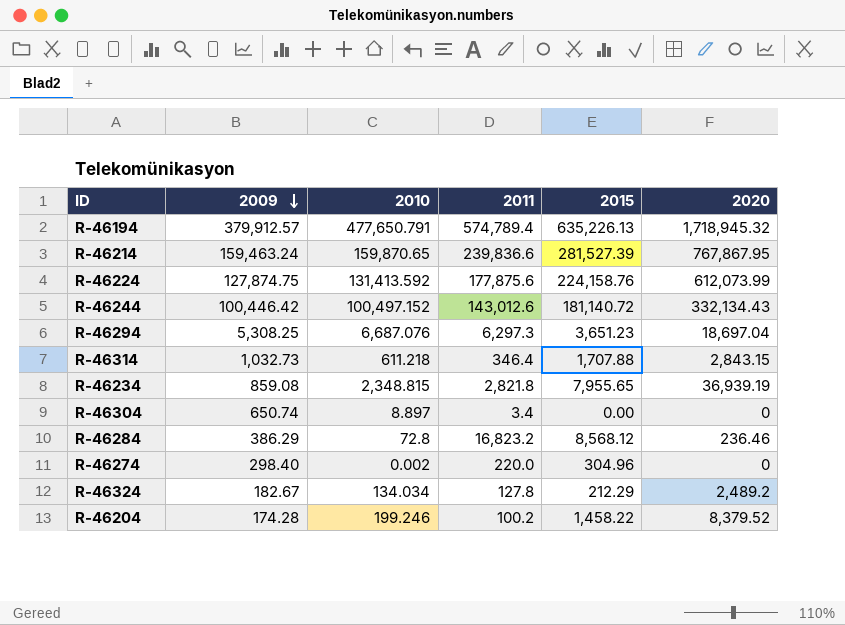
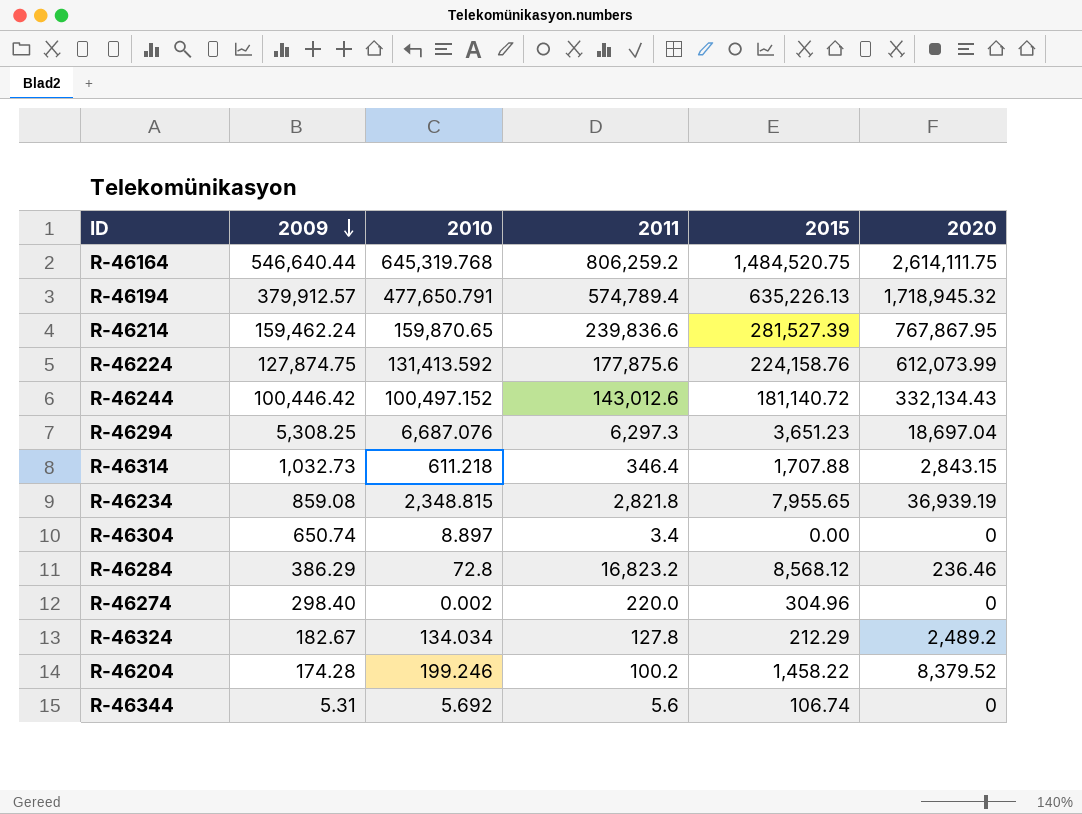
row R-46164: none -> 546,640.44 | 645,319.768 | 806,259.2 | 1,484,520.75 | 2,614,111.75
R-46214 | 2009: 159,463.24 -> 159,462.24
row R-46344: none -> 5.31 | 5.692 | 5.6 | 106.74 | 0

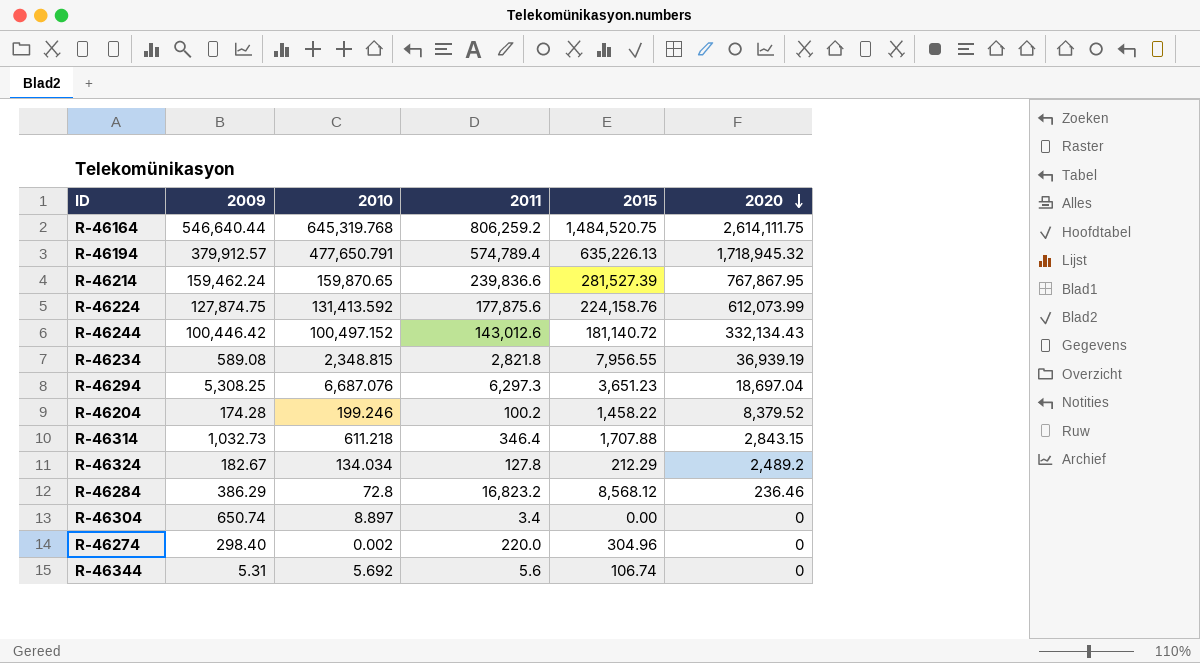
row order: 2009 descending -> 2020 descending
R-46234 | 2009: 859.08 -> 589.08
R-46234 | 2015: 7,955.65 -> 7,956.55

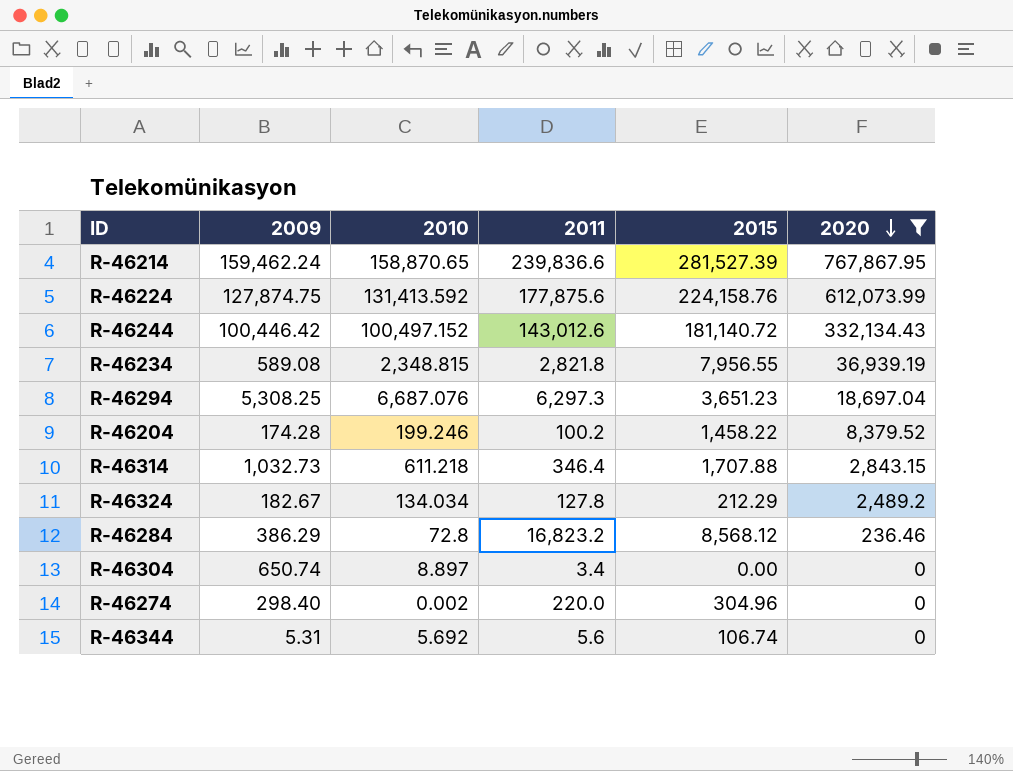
filter: none -> 2020 <= 767,867.95
R-46214 | 2010: 159,870.65 -> 158,870.65

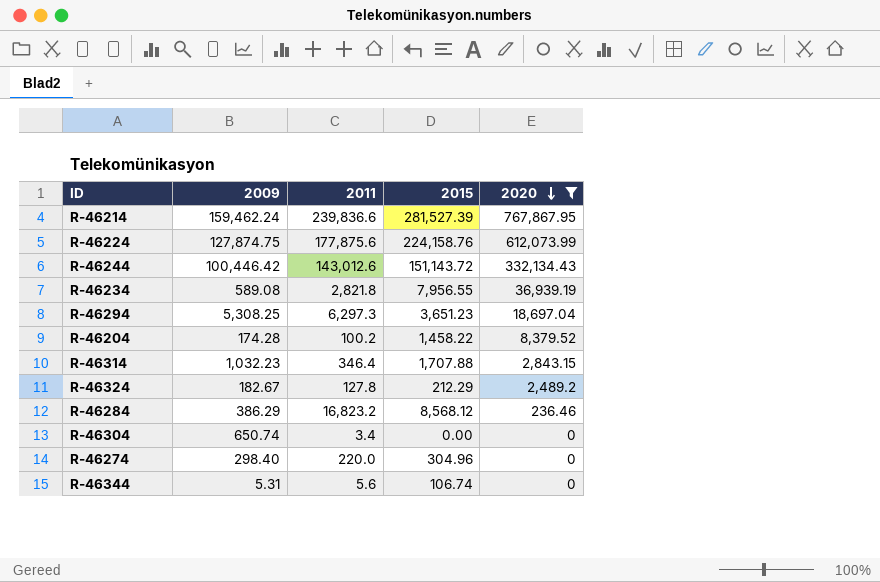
column 2010 | position: 3 -> none
R-46244 | 2015: 181,140.72 -> 151,143.72
R-46314 | 2009: 1,032.73 -> 1,032.23

